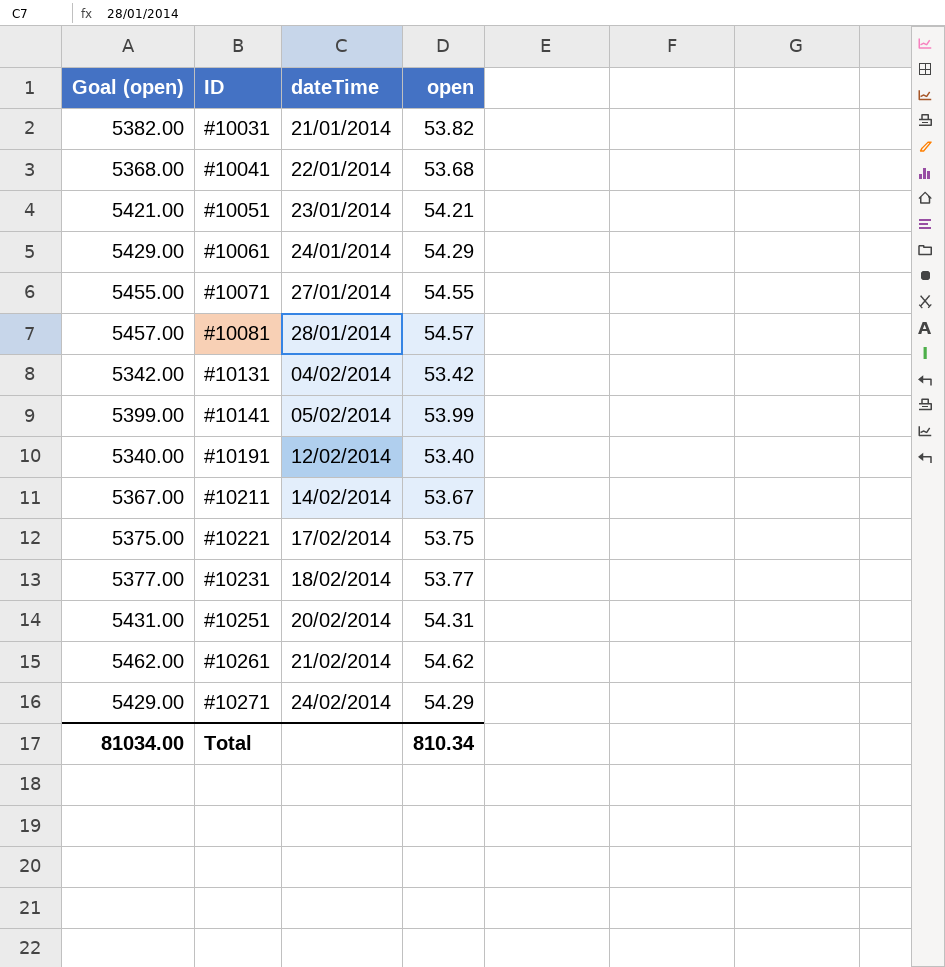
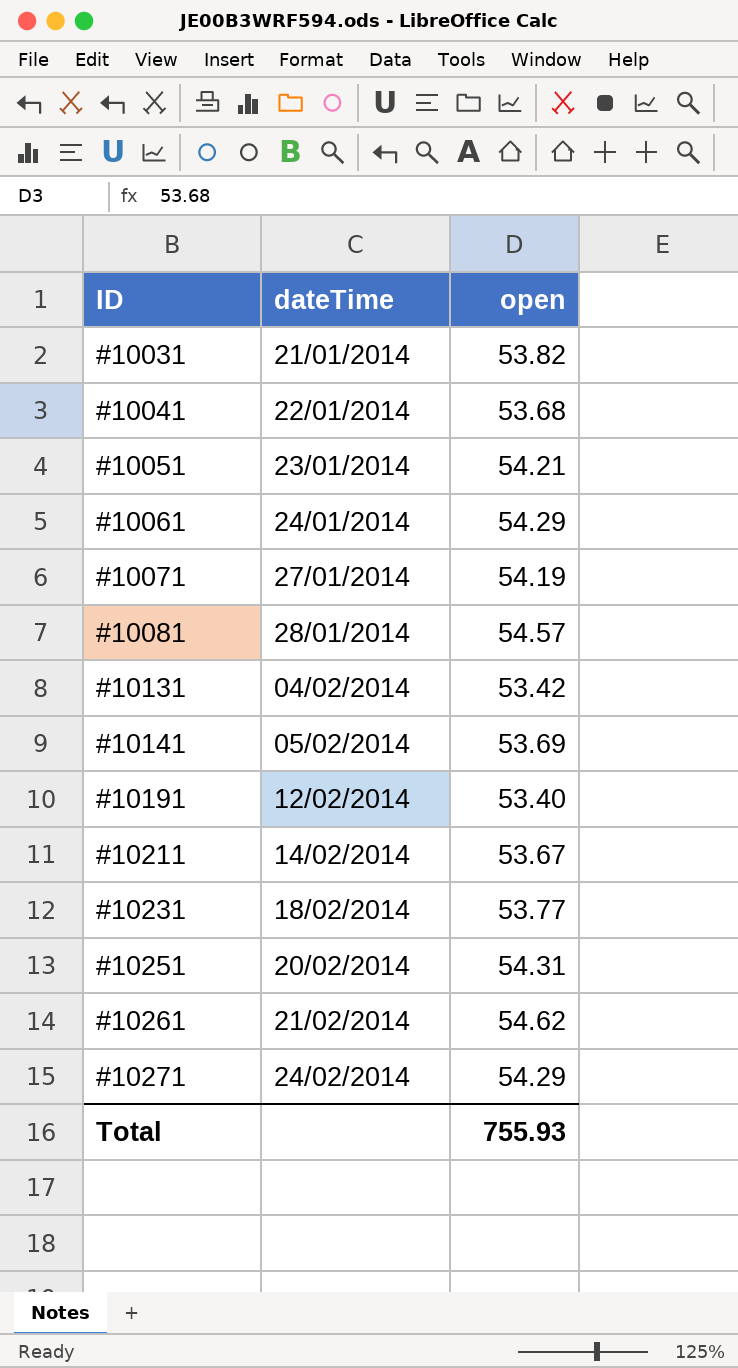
column Goal (open) | formula: [open] * 100 -> none
row #10221: 5375.00 | 17/02/2014 | 53.75 -> none
#10071 | open: 54.55 -> 54.19
#10141 | open: 53.99 -> 53.69
Total | open: 810.34 -> 755.93

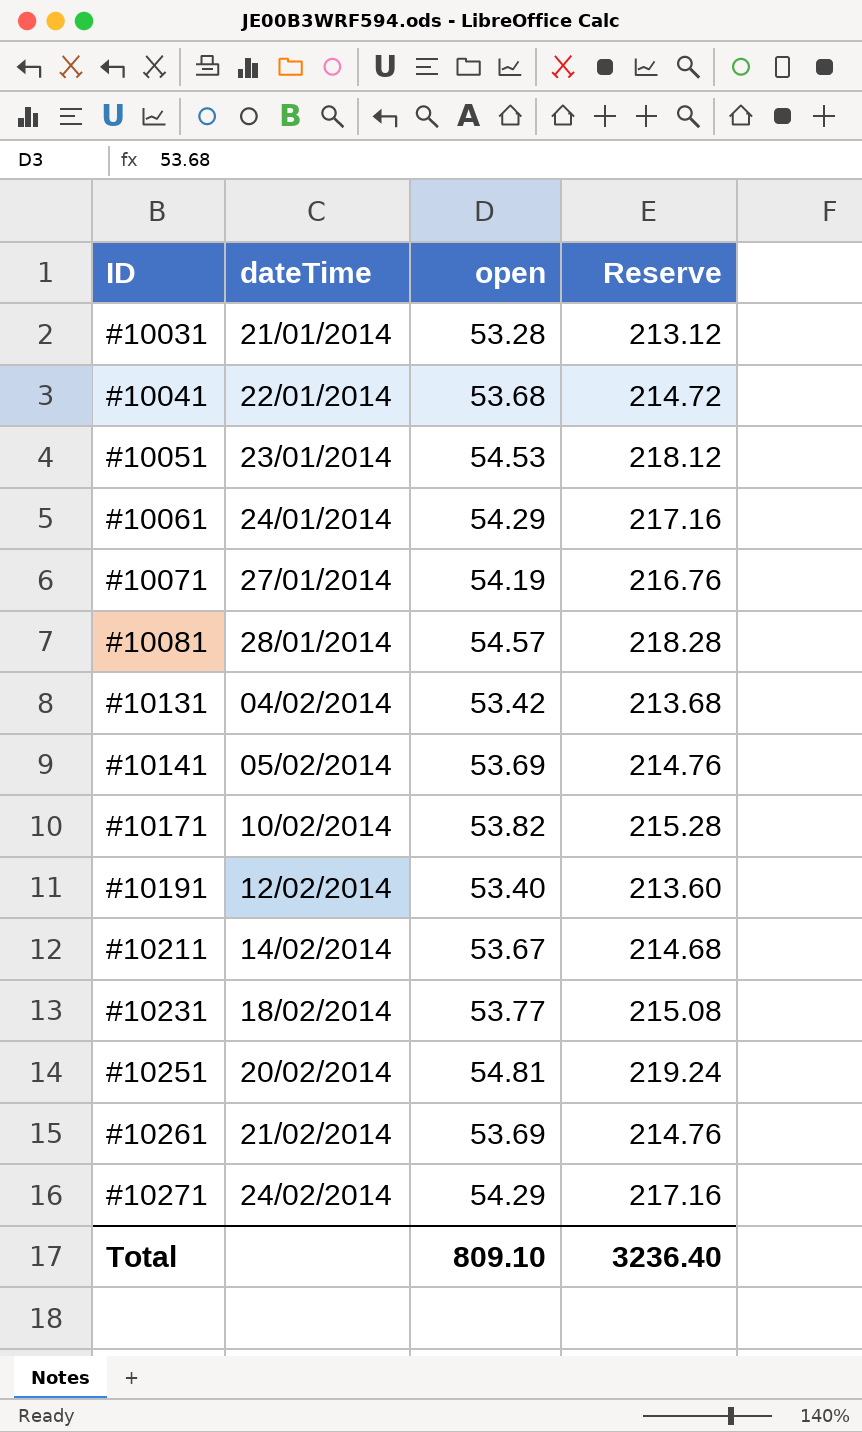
column Reserve | formula: none -> [open] * 4
#10031 | open: 53.82 -> 53.28
#10051 | open: 54.21 -> 54.53
row #10171: none -> 10/02/2014 | 53.82 | 215.28
#10251 | open: 54.31 -> 54.81
#10261 | open: 54.62 -> 53.69
Total | open: 755.93 -> 809.10

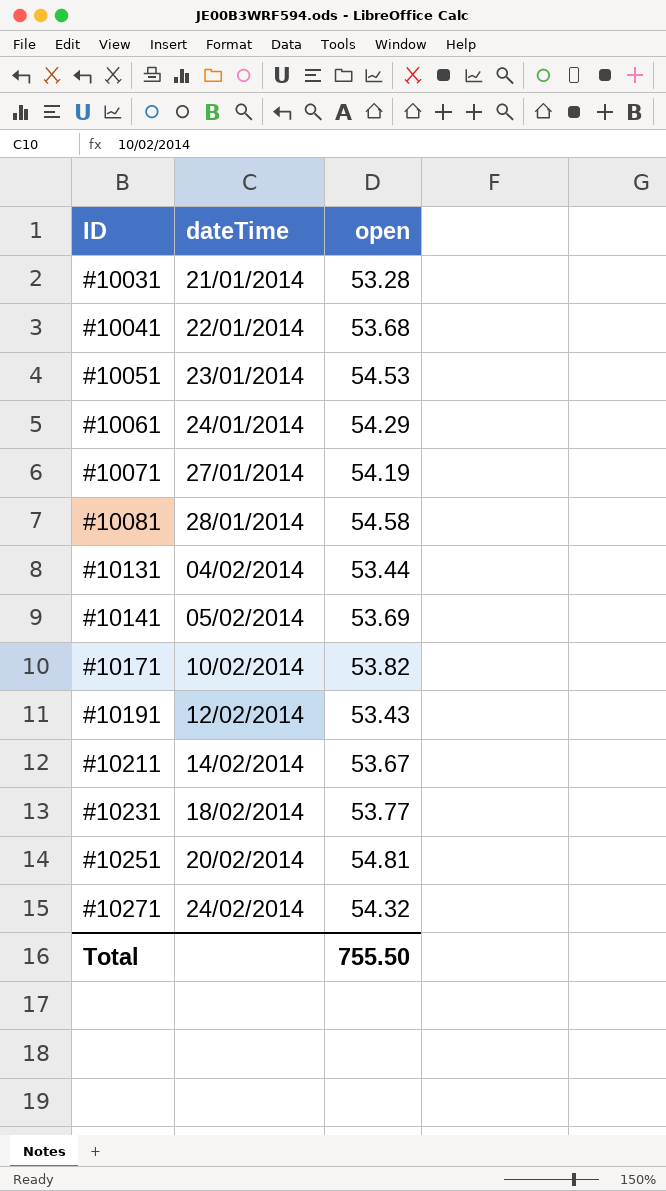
column Reserve | formula: [open] * 4 -> none
row #10261: 21/02/2014 | 53.69 | 214.76 -> none
#10081 | open: 54.57 -> 54.58
#10131 | open: 53.42 -> 53.44
#10191 | open: 53.40 -> 53.43
#10271 | open: 54.29 -> 54.32
Total | open: 809.10 -> 755.50

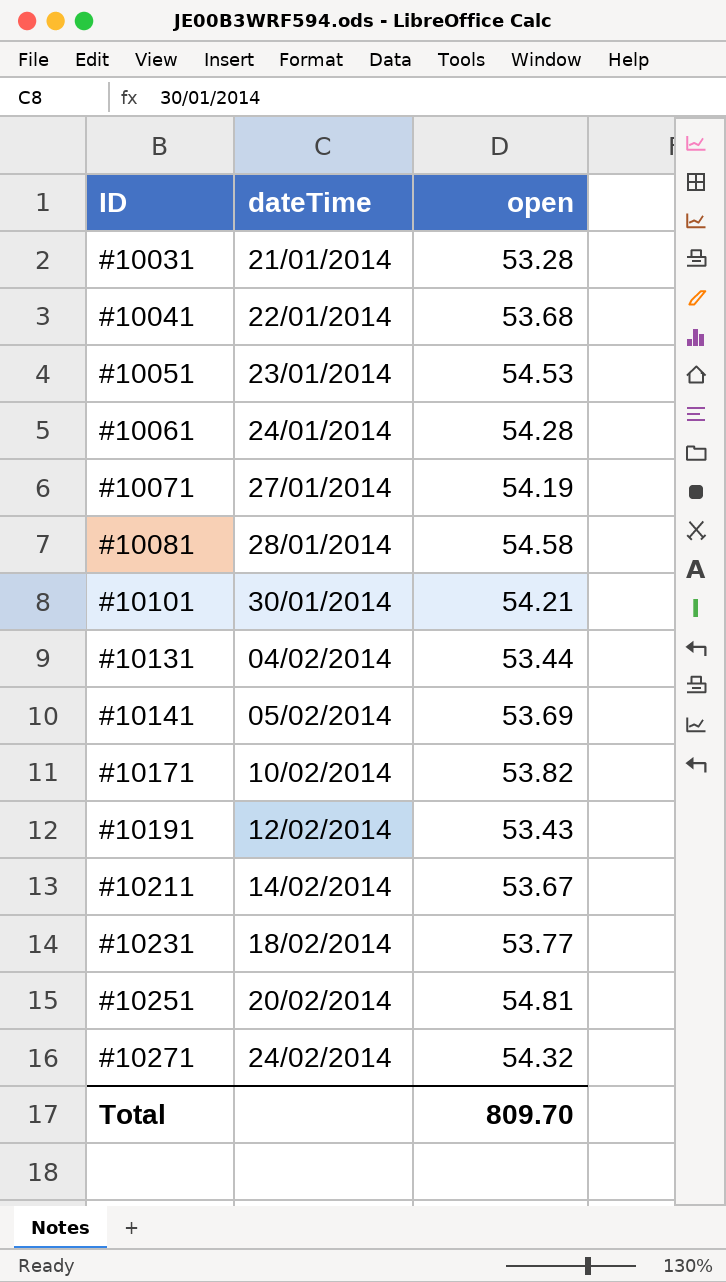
#10061 | open: 54.29 -> 54.28
row #10101: none -> 30/01/2014 | 54.21
Total | open: 755.50 -> 809.70

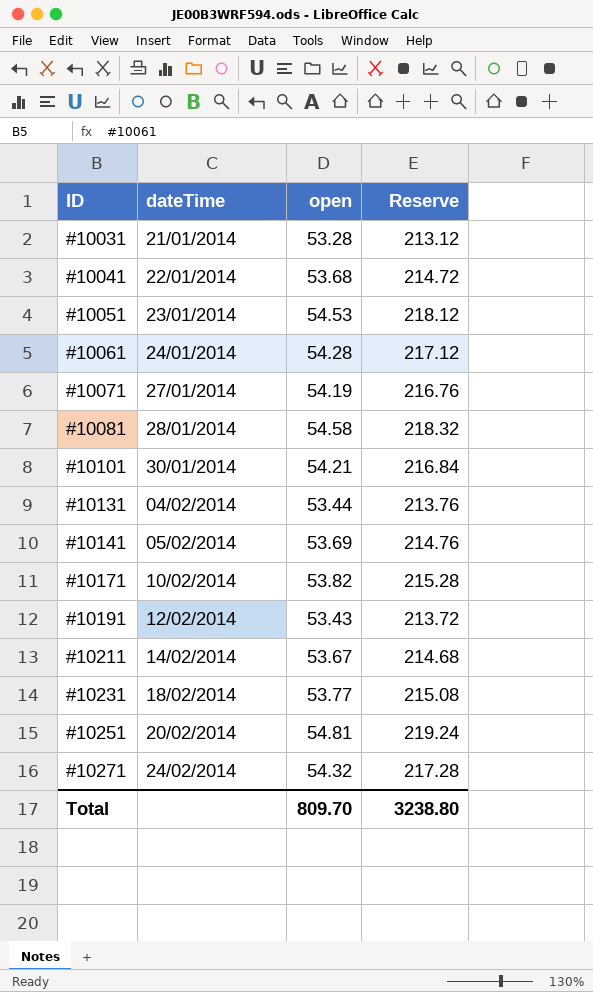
column Reserve | formula: none -> [open] * 4

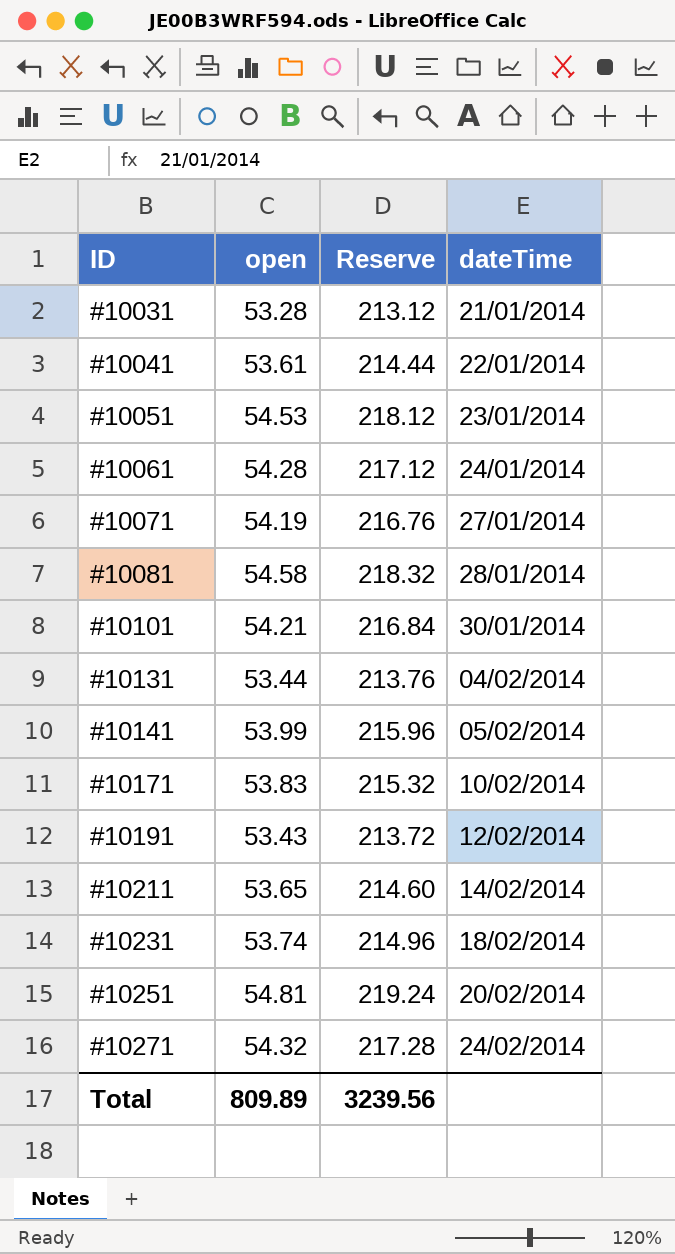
column dateTime | position: 2 -> 4
#10041 | open: 53.68 -> 53.61
#10041 | Reserve: 214.72 -> 214.44
#10141 | open: 53.69 -> 53.99
#10141 | Reserve: 214.76 -> 215.96
#10171 | open: 53.82 -> 53.83
#10171 | Reserve: 215.28 -> 215.32
#10211 | open: 53.67 -> 53.65
#10211 | Reserve: 214.68 -> 214.60
#10231 | open: 53.77 -> 53.74
#10231 | Reserve: 215.08 -> 214.96
Total | open: 809.70 -> 809.89
Total | Reserve: 3238.80 -> 3239.56

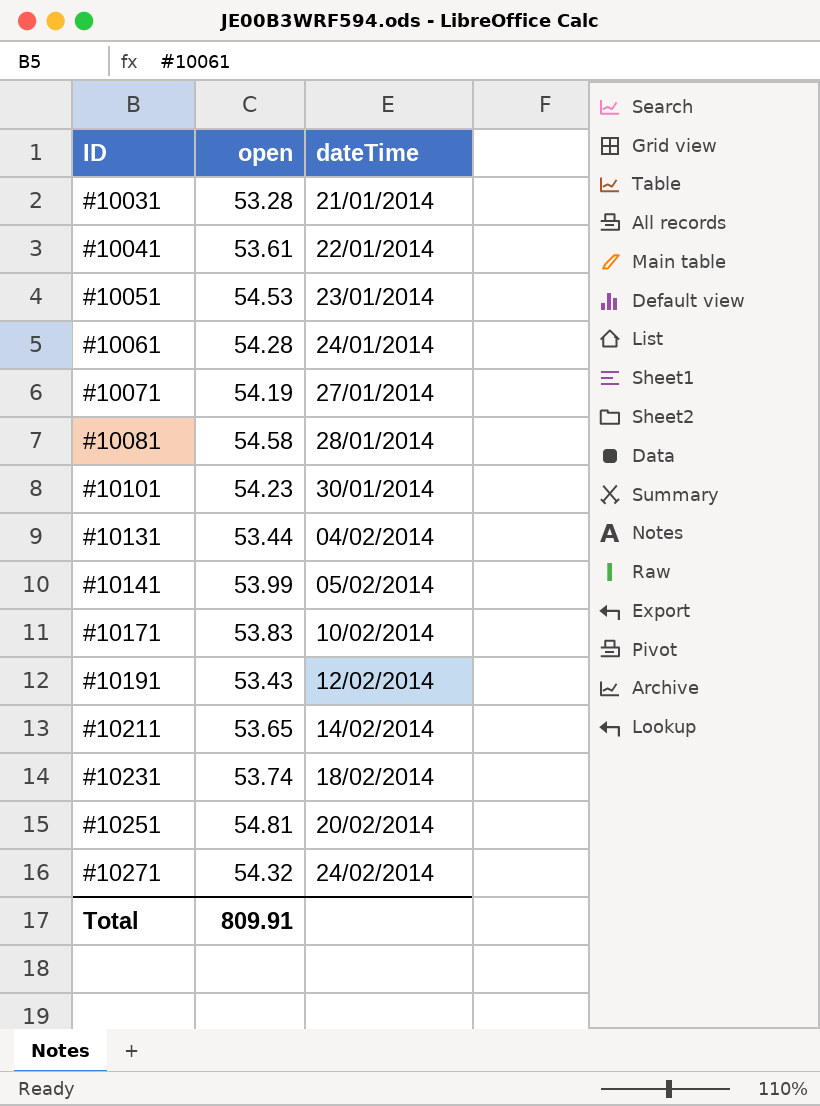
column Reserve | formula: [open] * 4 -> none
#10101 | open: 54.21 -> 54.23
Total | open: 809.89 -> 809.91

